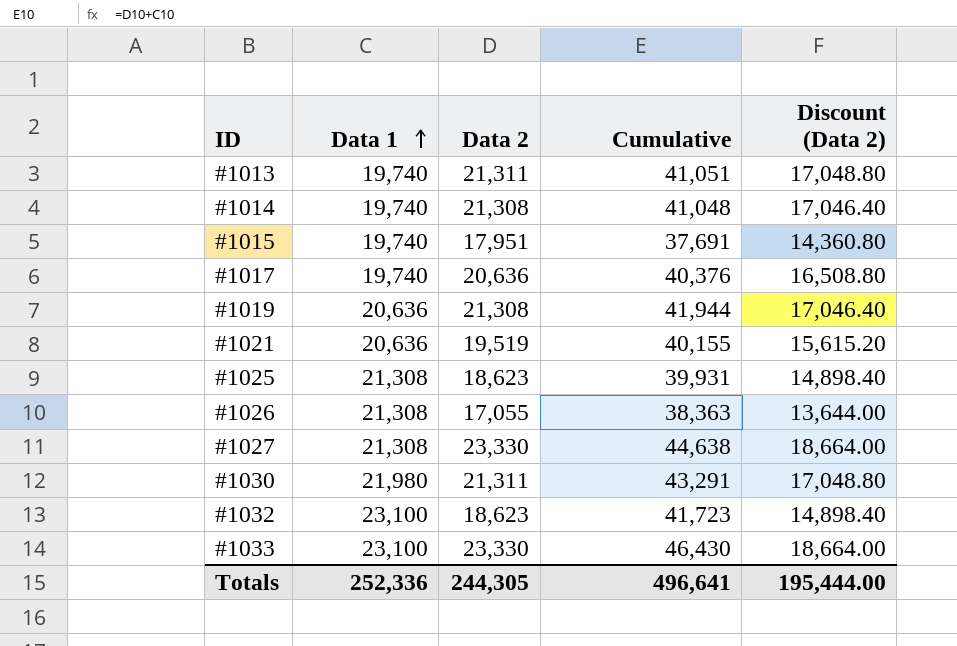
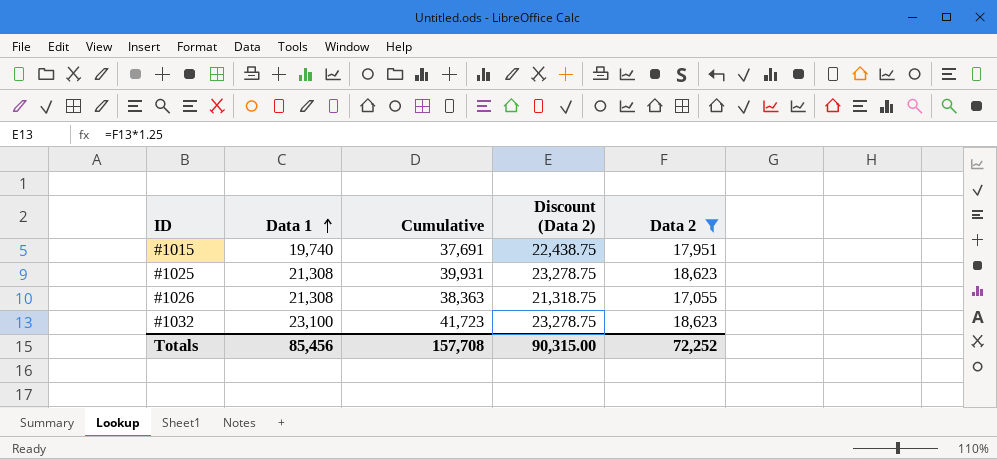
filter: none -> Data 2 <= 18,623
column Discount (Data 2) | formula: [Data 2] * 0.8 -> [Data 2] * 1.25
column Data 2 | position: 3 -> 5
Totals | Data 1: 252,336 -> 85,456
Totals | Cumulative: 496,641 -> 157,708
Totals | Discount (Data 2): 195,444.00 -> 90,315.00
Totals | Data 2: 244,305 -> 72,252

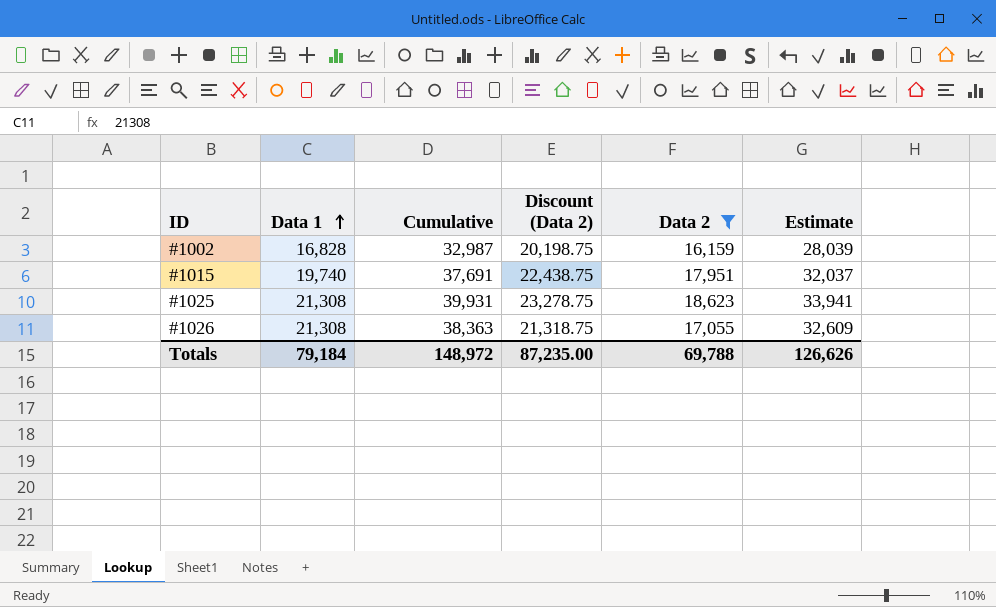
column Estimate | formula: none -> [Cumulative] * 0.85
row #1032: 23,100 | 41,723 | 23,278.75 | 18,623 -> none
row #1002: none -> 16,828 | 32,987 | 20,198.75 | 16,159 | 28,039
Totals | Data 1: 85,456 -> 79,184
Totals | Cumulative: 157,708 -> 148,972
Totals | Discount (Data 2): 90,315.00 -> 87,235.00
Totals | Data 2: 72,252 -> 69,788

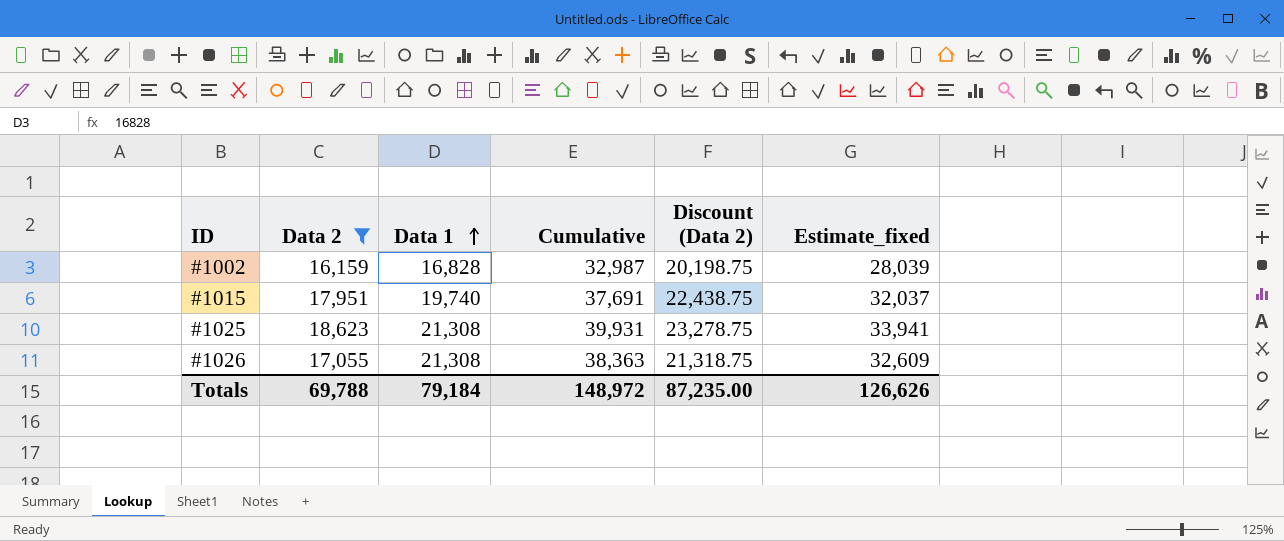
column Data 2 | position: 5 -> 2
column name: Estimate -> Estimate_fixed

